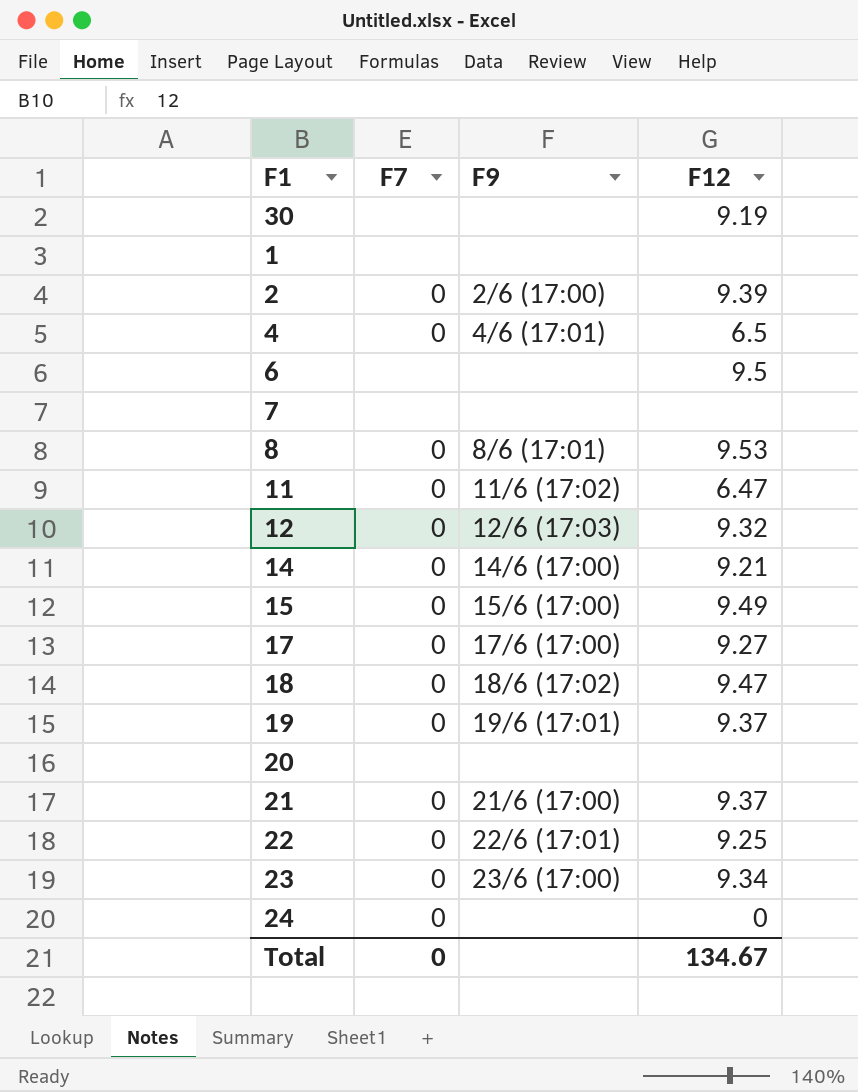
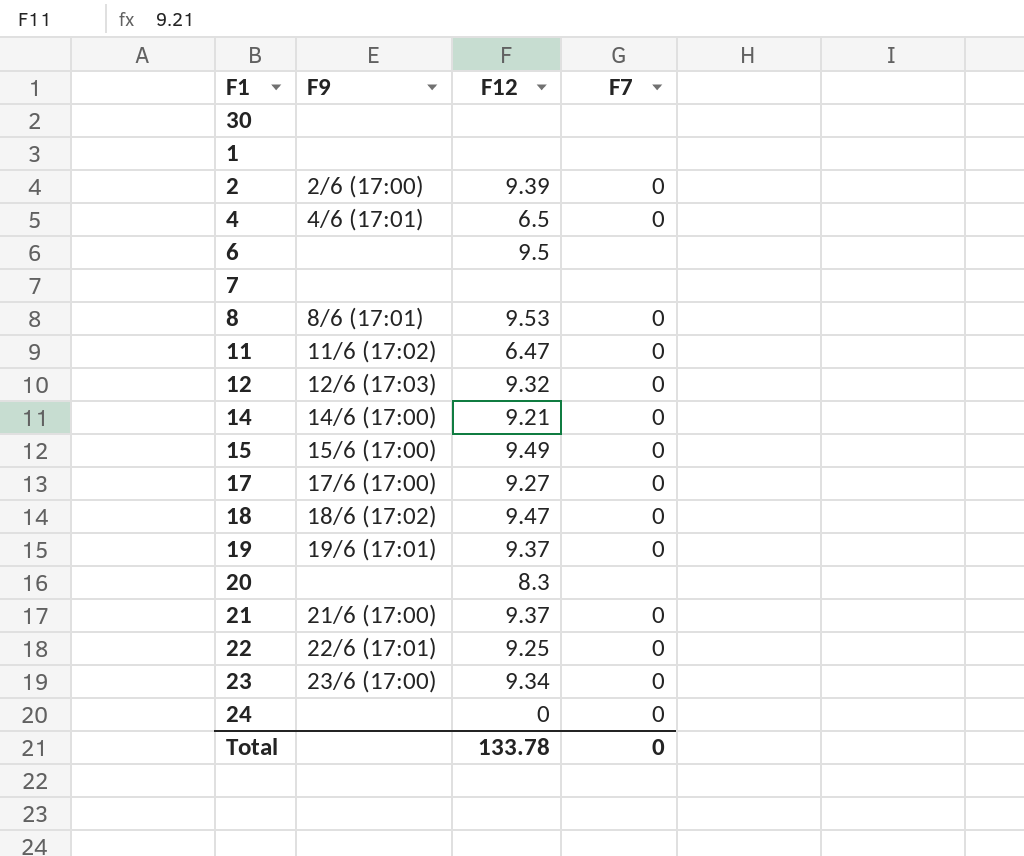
column F7 | position: 2 -> 4
30 | F12: 9.19 -> none
20 | F12: none -> 8.3
Total | F12: 134.67 -> 133.78

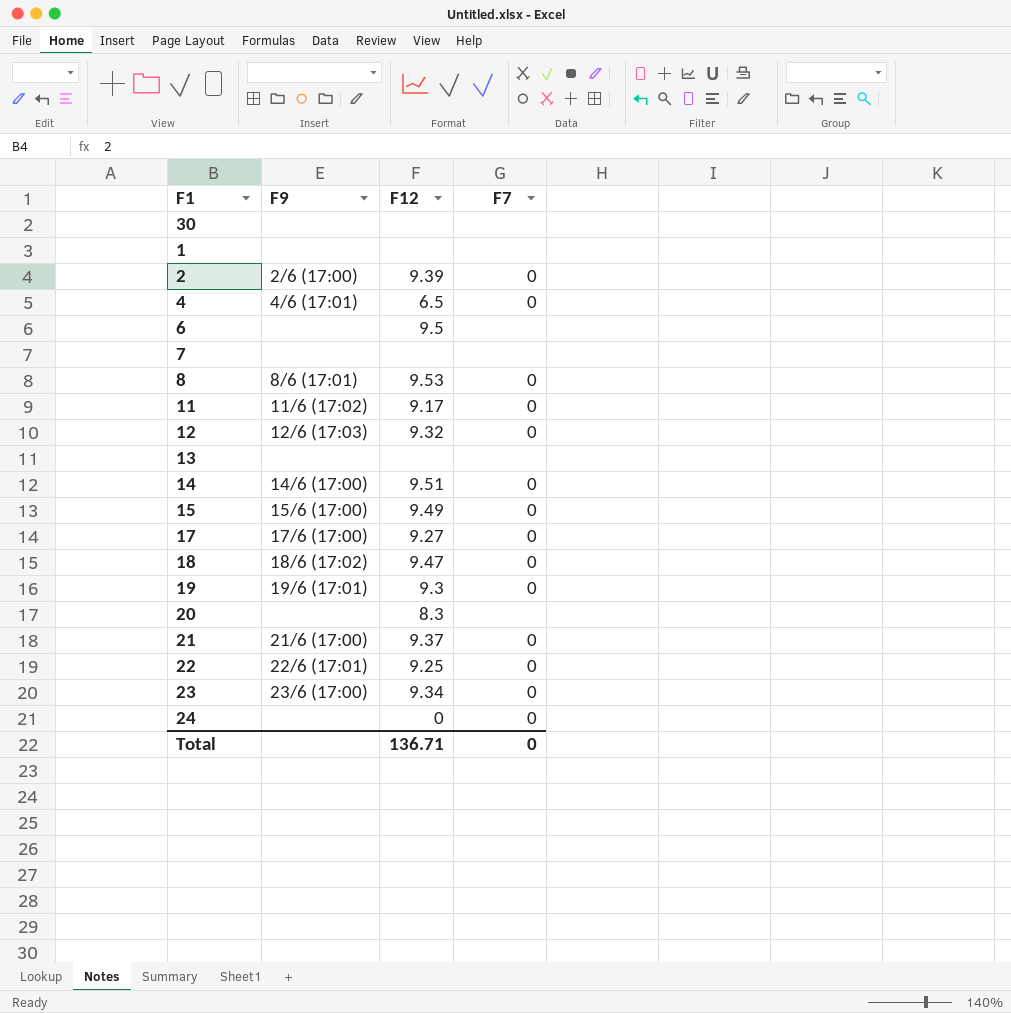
11 | F12: 6.47 -> 9.17
row 13: none -> none | none | none
14 | F12: 9.21 -> 9.51
19 | F12: 9.37 -> 9.3
Total | F12: 133.78 -> 136.71

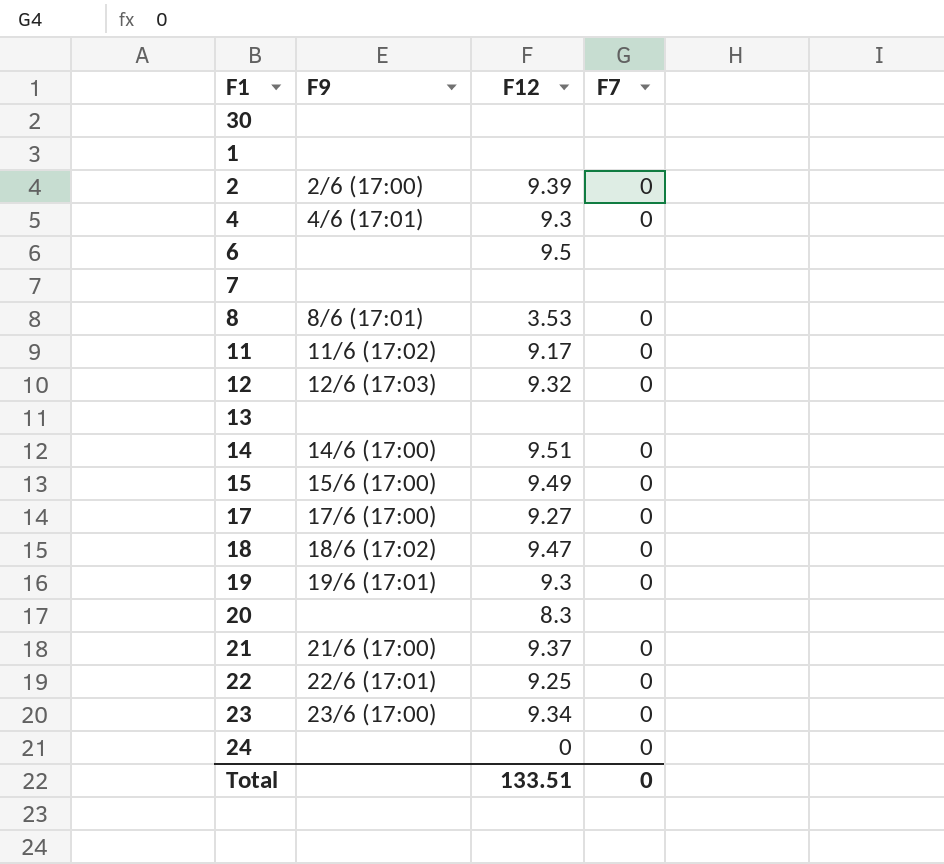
4 | F12: 6.5 -> 9.3
8 | F12: 9.53 -> 3.53
Total | F12: 136.71 -> 133.51

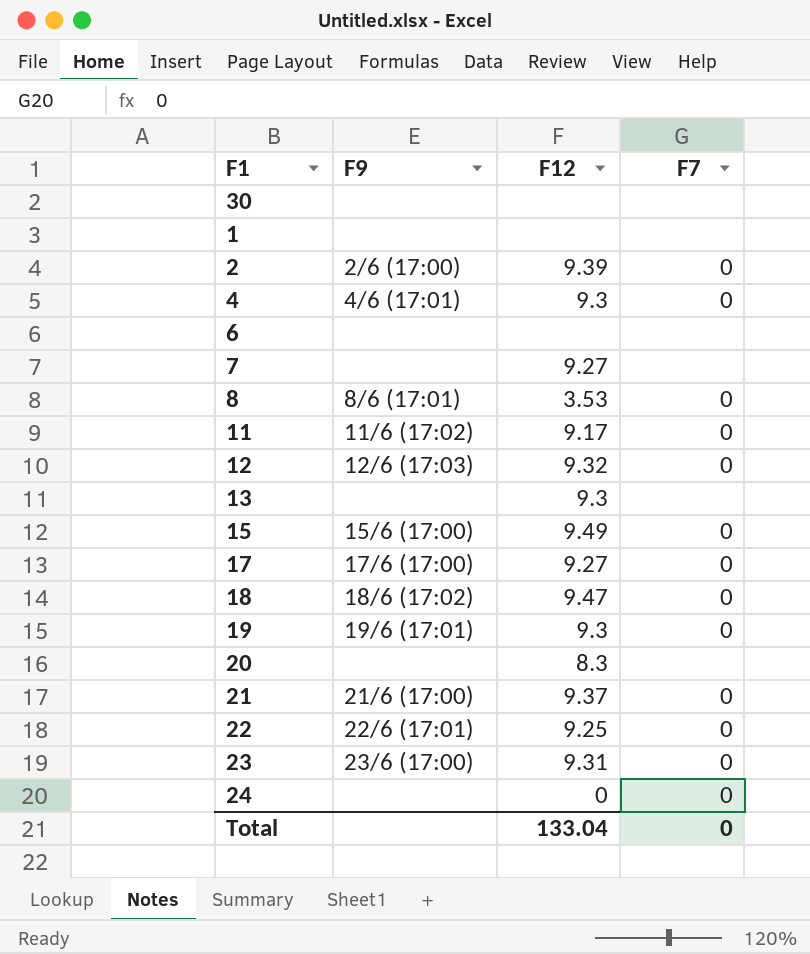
row 14: 14/6 (17:00) | 9.51 | 0 -> none
6 | F12: 9.5 -> none
7 | F12: none -> 9.27
13 | F12: none -> 9.3
23 | F12: 9.34 -> 9.31
Total | F12: 133.51 -> 133.04

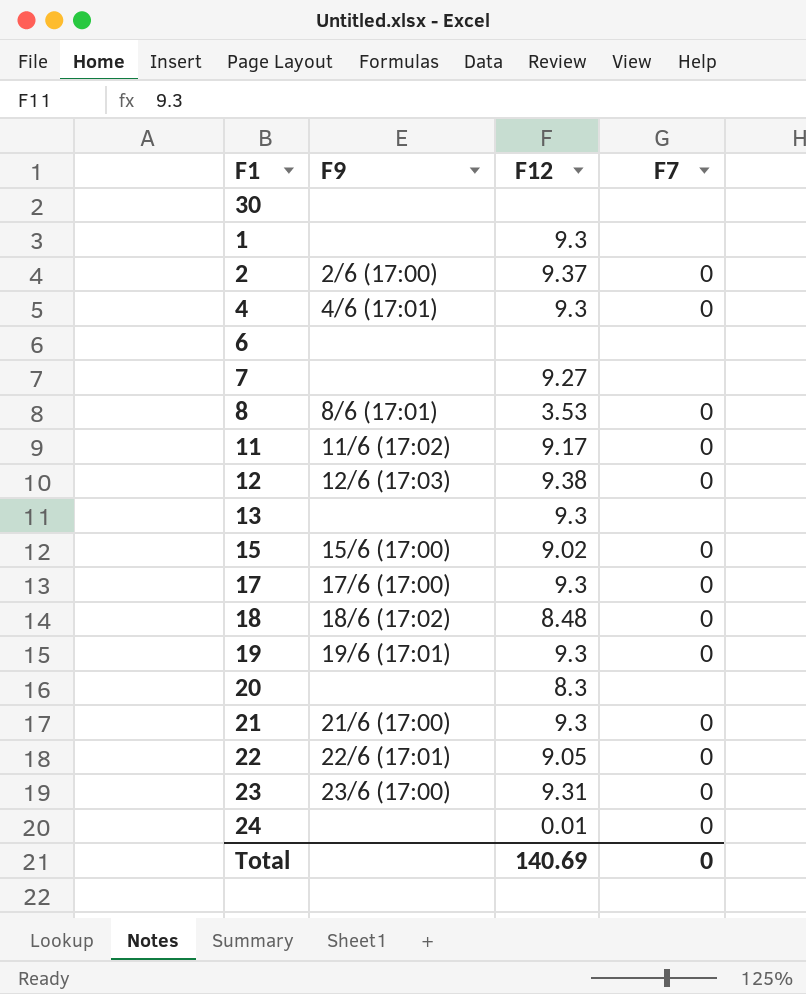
1 | F12: none -> 9.3
2 | F12: 9.39 -> 9.37
12 | F12: 9.32 -> 9.38
15 | F12: 9.49 -> 9.02
17 | F12: 9.27 -> 9.3
18 | F12: 9.47 -> 8.48
21 | F12: 9.37 -> 9.3
22 | F12: 9.25 -> 9.05
24 | F12: 0 -> 0.01
Total | F12: 133.04 -> 140.69

